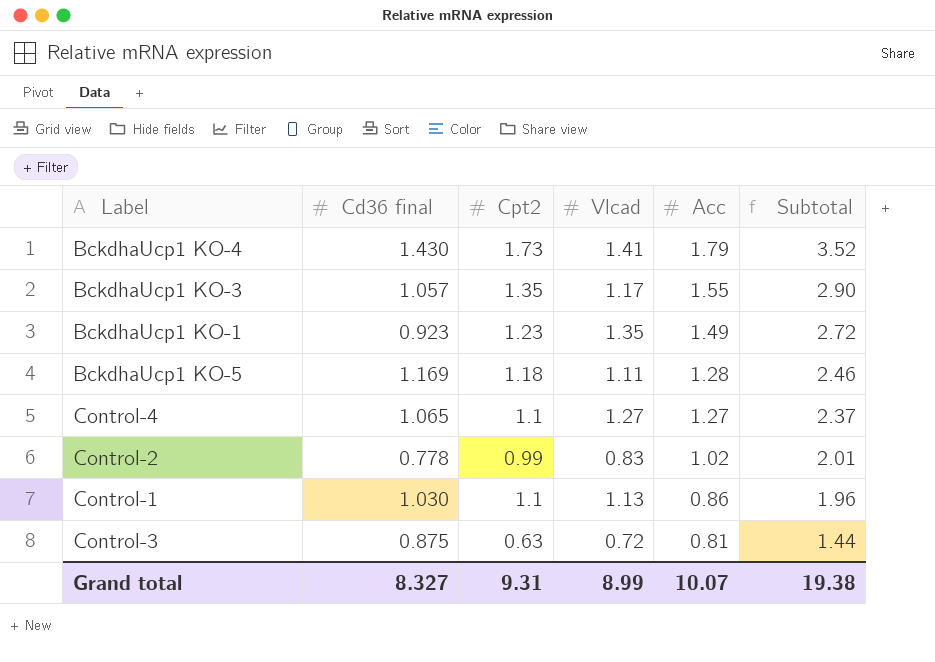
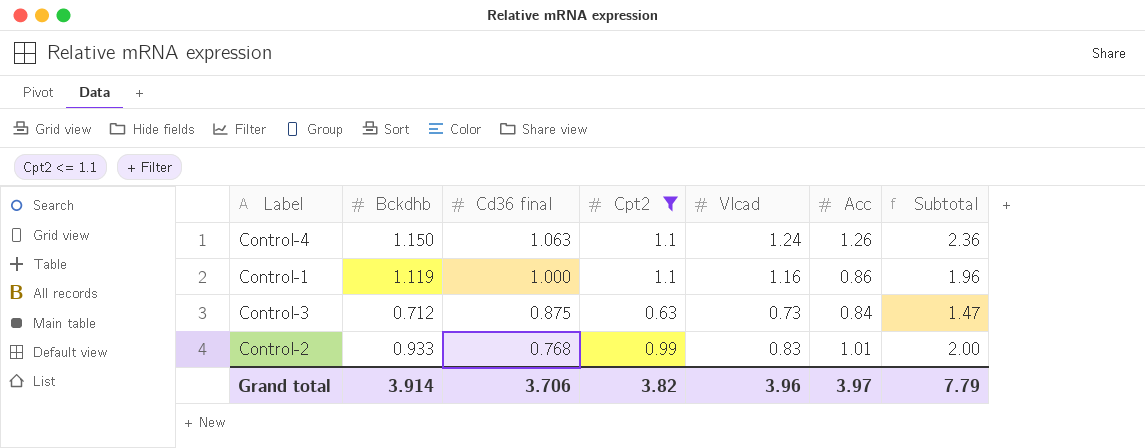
filter: none -> Cpt2 <= 1.1
row order: Acc descending -> Cd36 final descending
column Bckdhb | position: none -> 2
Control-4 | Cd36 final: 1.065 -> 1.063
Control-4 | Vlcad: 1.27 -> 1.24
Control-4 | Acc: 1.27 -> 1.26
Control-4 | Subtotal: 2.37 -> 2.36
Control-1 | Cd36 final: 1.030 -> 1.000
Control-1 | Vlcad: 1.13 -> 1.16
Control-3 | Vlcad: 0.72 -> 0.73
Control-3 | Acc: 0.81 -> 0.84
Control-3 | Subtotal: 1.44 -> 1.47
Control-2 | Cd36 final: 0.778 -> 0.768
Control-2 | Acc: 1.02 -> 1.01
Control-2 | Subtotal: 2.01 -> 2.00
Grand total | Cd36 final: 8.327 -> 3.706
Grand total | Cpt2: 9.31 -> 3.82
Grand total | Vlcad: 8.99 -> 3.96
Grand total | Acc: 10.07 -> 3.97
Grand total | Subtotal: 19.38 -> 7.79

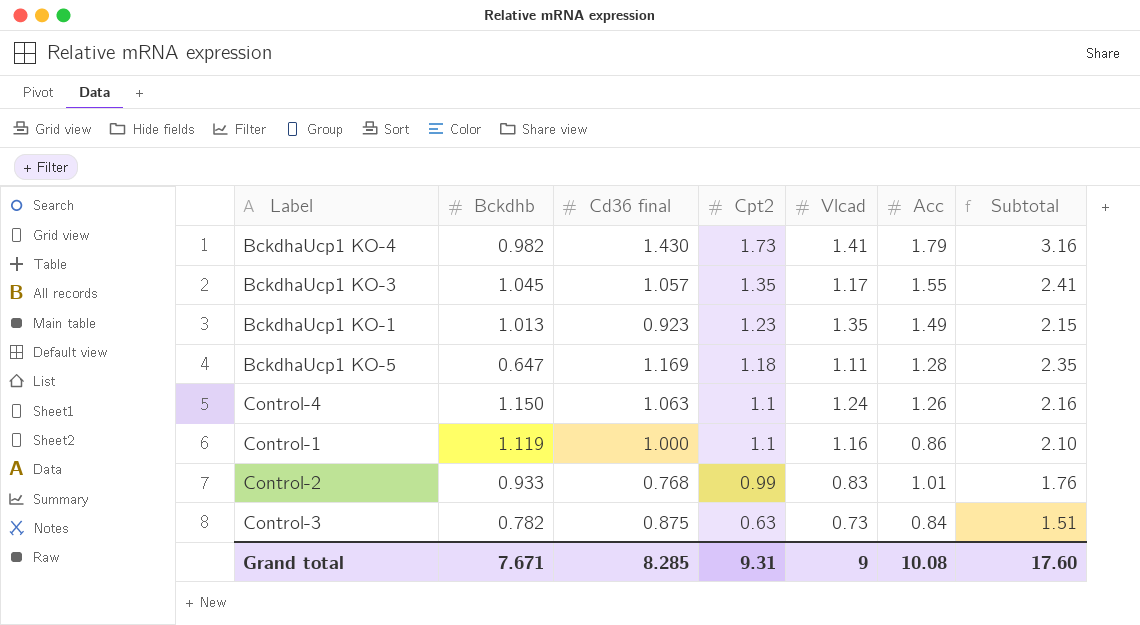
filter: Cpt2 <= 1.1 -> none
row order: Cd36 final descending -> Cpt2 descending
column Subtotal | formula: [Cpt2] + [Acc] -> [Cd36 final] + [Cpt2]
Control-3 | Bckdhb: 0.712 -> 0.782
Grand total | Bckdhb: 3.914 -> 7.671
Grand total | Cd36 final: 3.706 -> 8.285
Grand total | Cpt2: 3.82 -> 9.31
Grand total | Vlcad: 3.96 -> 9
Grand total | Acc: 3.97 -> 10.08
Grand total | Subtotal: 7.79 -> 17.60

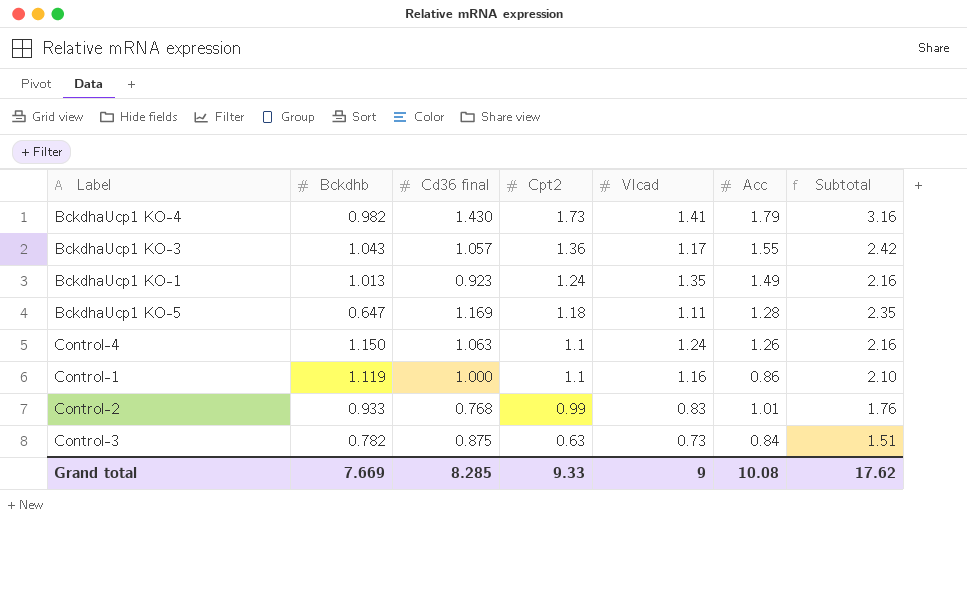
BckdhaUcp1 KO-3 | Bckdhb: 1.045 -> 1.043
BckdhaUcp1 KO-3 | Cpt2: 1.35 -> 1.36
BckdhaUcp1 KO-3 | Subtotal: 2.41 -> 2.42
BckdhaUcp1 KO-1 | Cpt2: 1.23 -> 1.24
BckdhaUcp1 KO-1 | Subtotal: 2.15 -> 2.16
Grand total | Bckdhb: 7.671 -> 7.669
Grand total | Cpt2: 9.31 -> 9.33
Grand total | Subtotal: 17.60 -> 17.62

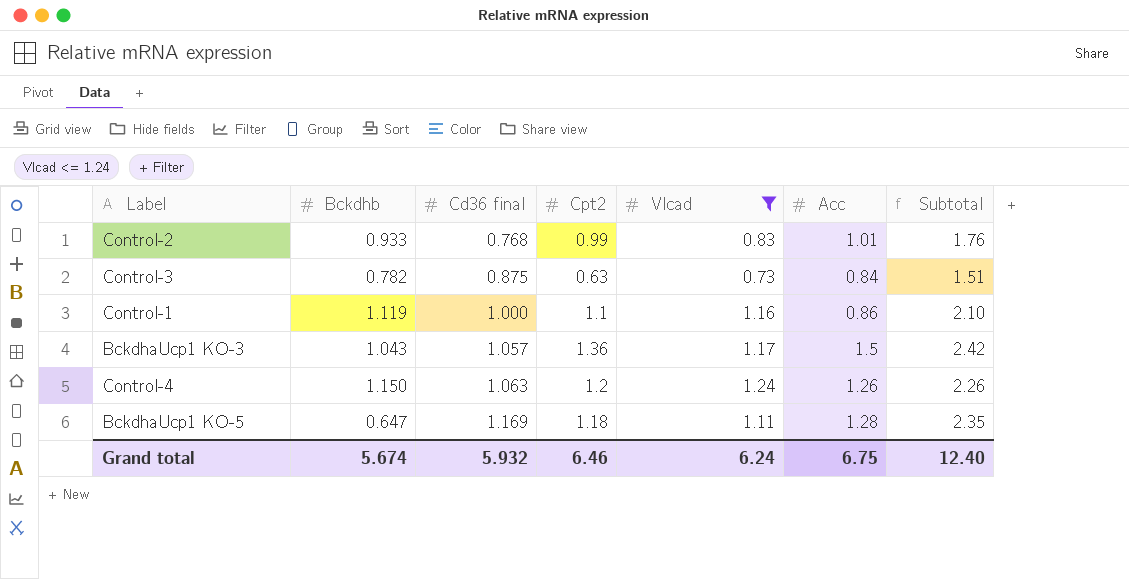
filter: none -> Vlcad <= 1.24
row order: Cpt2 descending -> Cd36 final ascending
BckdhaUcp1 KO-3 | Acc: 1.55 -> 1.5
Control-4 | Cpt2: 1.1 -> 1.2
Control-4 | Subtotal: 2.16 -> 2.26
Grand total | Bckdhb: 7.669 -> 5.674
Grand total | Cd36 final: 8.285 -> 5.932
Grand total | Cpt2: 9.33 -> 6.46
Grand total | Vlcad: 9 -> 6.24
Grand total | Acc: 10.08 -> 6.75
Grand total | Subtotal: 17.62 -> 12.40

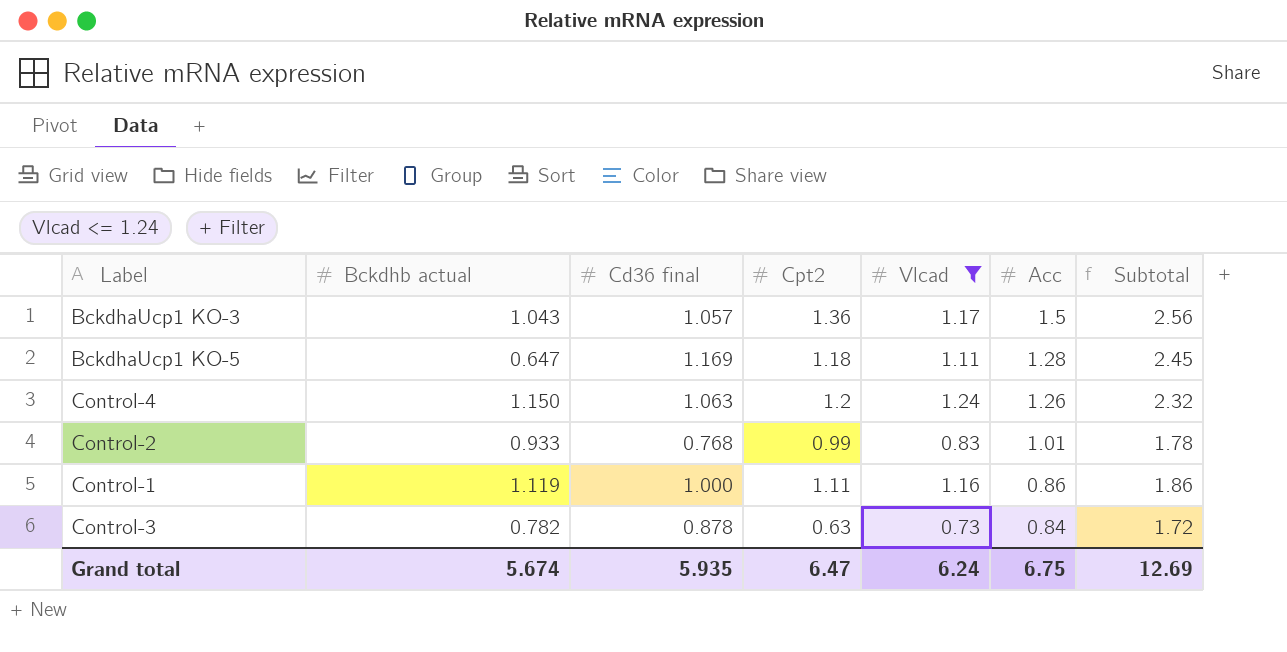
row order: Cd36 final ascending -> Acc descending
column name: Bckdhb -> Bckdhb actual
column Subtotal | formula: [Cd36 final] + [Cpt2] -> [Cd36 final] + [Acc]
Control-1 | Cpt2: 1.1 -> 1.11
Control-3 | Cd36 final: 0.875 -> 0.878
Grand total | Cd36 final: 5.932 -> 5.935
Grand total | Cpt2: 6.46 -> 6.47
Grand total | Subtotal: 12.40 -> 12.69

